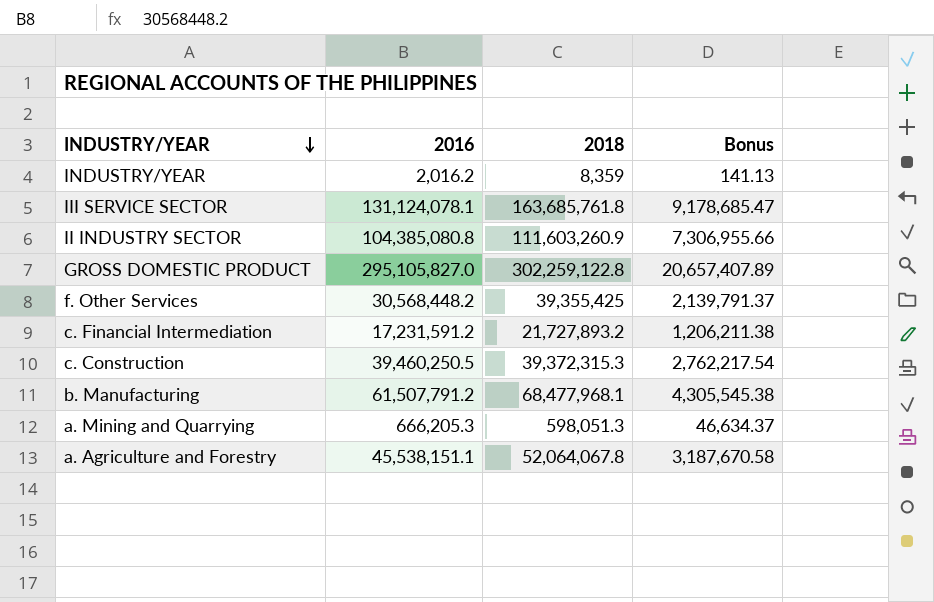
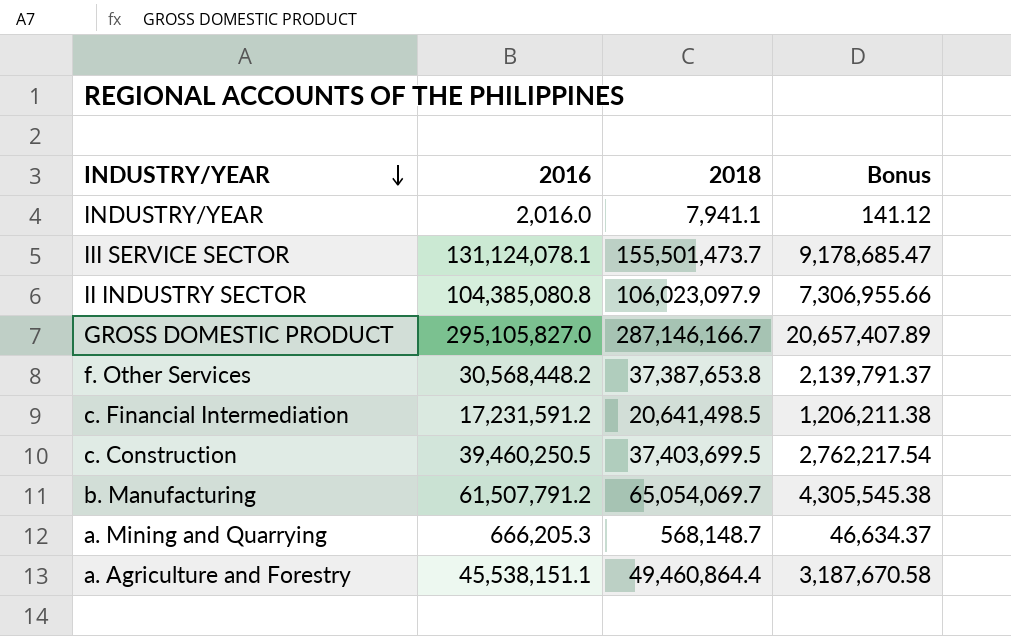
INDUSTRY/YEAR | 2016: 2,016.2 -> 2,016.0
INDUSTRY/YEAR | 2018: 8,359 -> 7,941.1
INDUSTRY/YEAR | Bonus: 141.13 -> 141.12
III SERVICE SECTOR | 2018: 163,685,761.8 -> 155,501,473.7
II INDUSTRY SECTOR | 2018: 111,603,260.9 -> 106,023,097.9
GROSS DOMESTIC PRODUCT | 2018: 302,259,122.8 -> 287,146,166.7
f. Other Services | 2018: 39,355,425 -> 37,387,653.8
c. Financial Intermediation | 2018: 21,727,893.2 -> 20,641,498.5
c. Construction | 2018: 39,372,315.3 -> 37,403,699.5
b. Manufacturing | 2018: 68,477,968.1 -> 65,054,069.7
a. Mining and Quarrying | 2018: 598,051.3 -> 568,148.7
a. Agriculture and Forestry | 2018: 52,064,067.8 -> 49,460,864.4

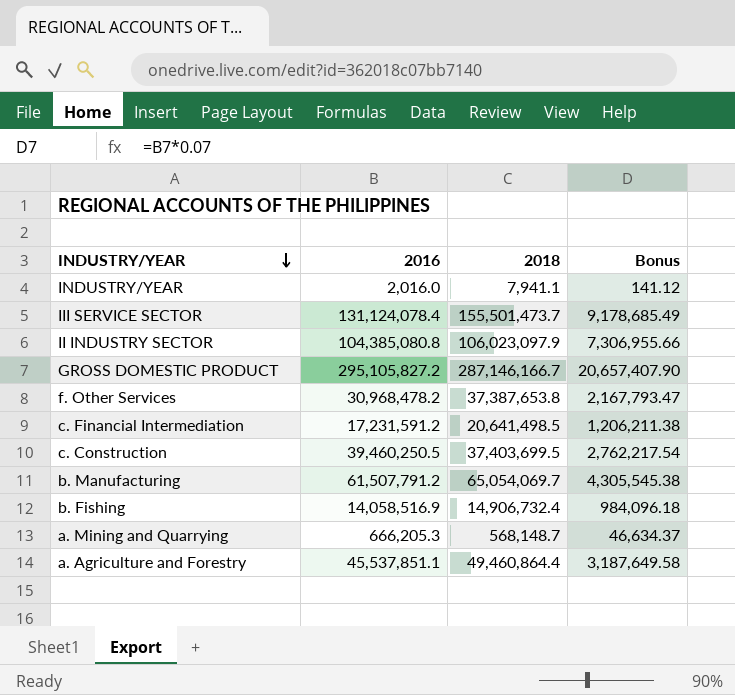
III SERVICE SECTOR | 2016: 131,124,078.1 -> 131,124,078.4
III SERVICE SECTOR | Bonus: 9,178,685.47 -> 9,178,685.49
GROSS DOMESTIC PRODUCT | 2016: 295,105,827.0 -> 295,105,827.2
GROSS DOMESTIC PRODUCT | Bonus: 20,657,407.89 -> 20,657,407.90
f. Other Services | 2016: 30,568,448.2 -> 30,968,478.2
f. Other Services | Bonus: 2,139,791.37 -> 2,167,793.47
row b. Fishing: none -> 14,058,516.9 | 14,906,732.4 | 984,096.18
a. Agriculture and Forestry | 2016: 45,538,151.1 -> 45,537,851.1
a. Agriculture and Forestry | Bonus: 3,187,670.58 -> 3,187,649.58

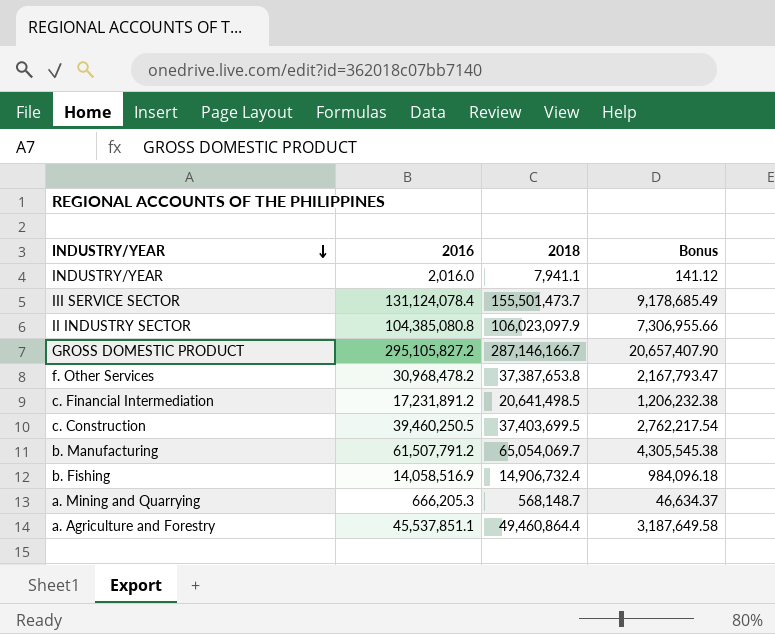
c. Financial Intermediation | 2016: 17,231,591.2 -> 17,231,891.2
c. Financial Intermediation | Bonus: 1,206,211.38 -> 1,206,232.38

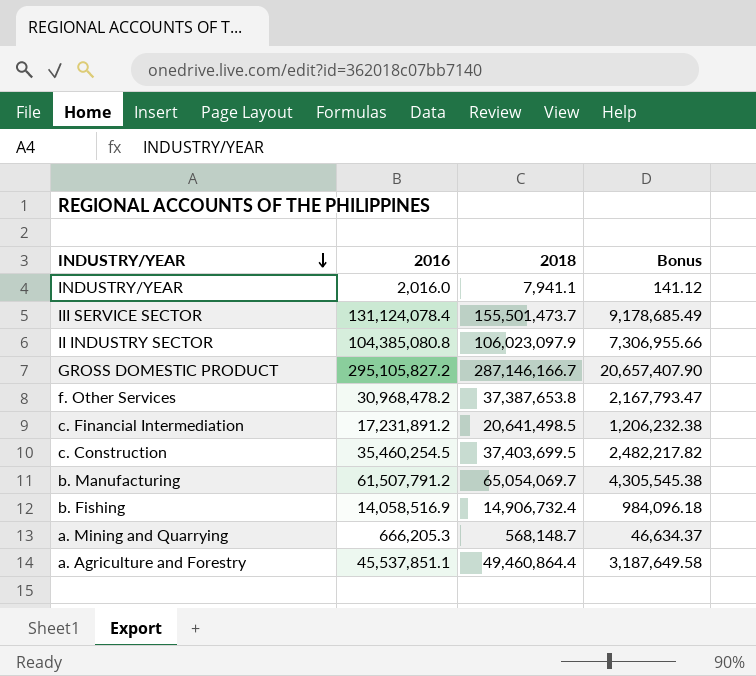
c. Construction | 2016: 39,460,250.5 -> 35,460,254.5
c. Construction | Bonus: 2,762,217.54 -> 2,482,217.82

